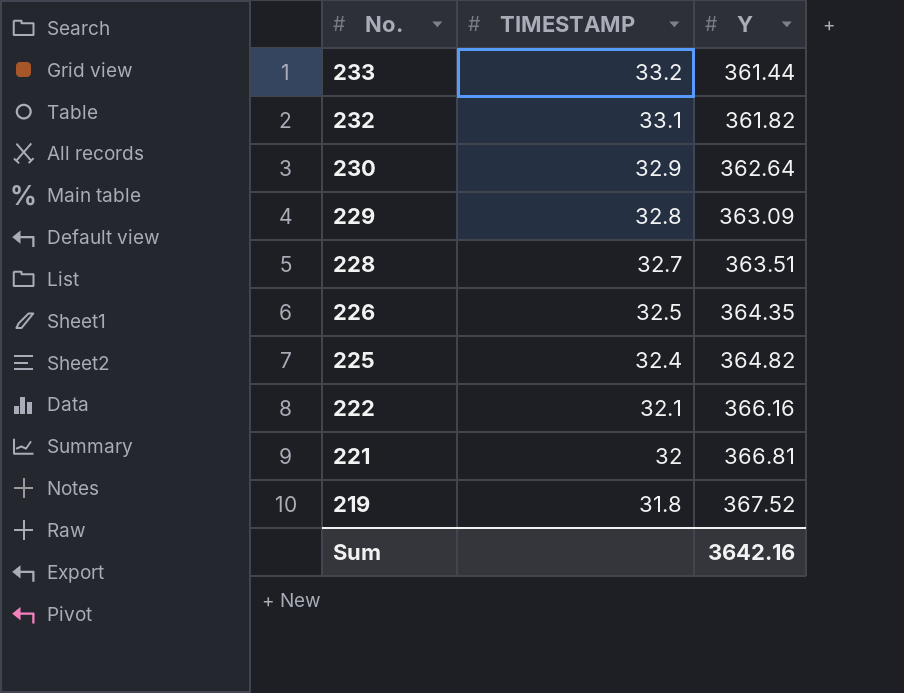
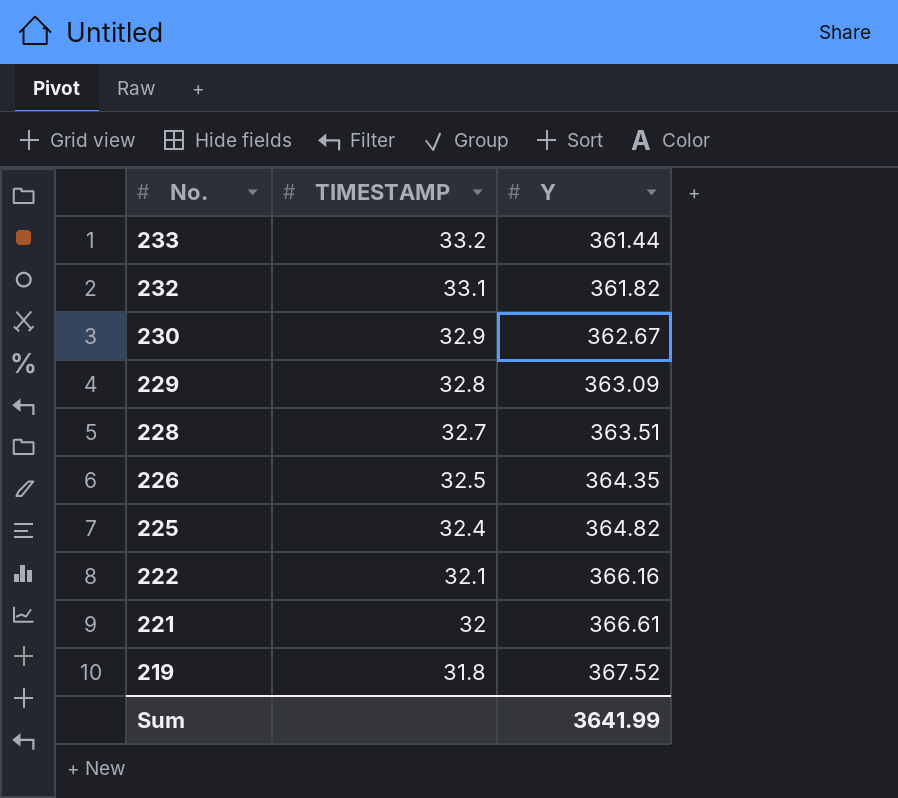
230 | Y: 362.64 -> 362.67
221 | Y: 366.81 -> 366.61
Sum | Y: 3642.16 -> 3641.99

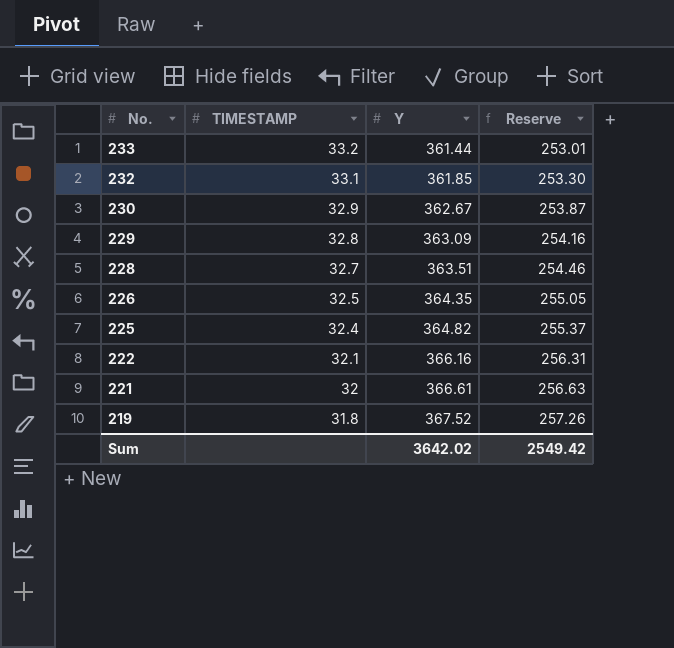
column Reserve | formula: none -> [Y] * 0.7
232 | Y: 361.82 -> 361.85
Sum | Y: 3641.99 -> 3642.02

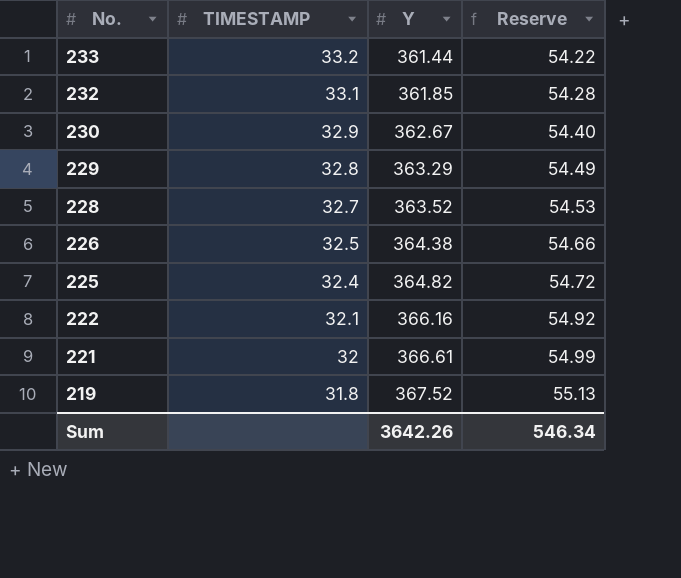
column Reserve | formula: [Y] * 0.7 -> [Y] * 0.15
229 | Y: 363.09 -> 363.29
228 | Y: 363.51 -> 363.52
226 | Y: 364.35 -> 364.38
Sum | Y: 3642.02 -> 3642.26
Sum | Reserve: 2549.42 -> 546.34

